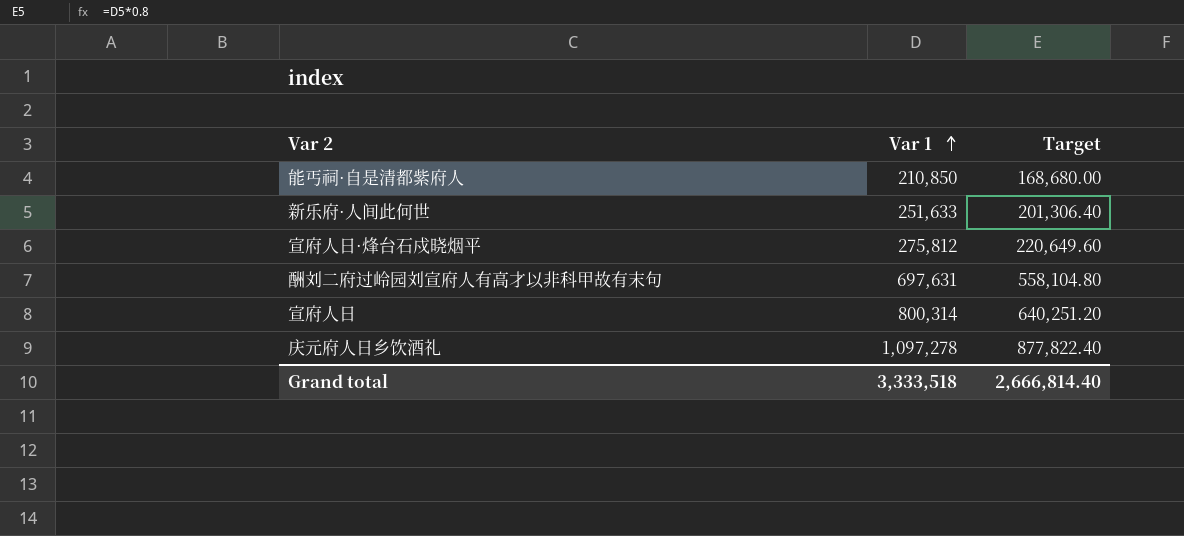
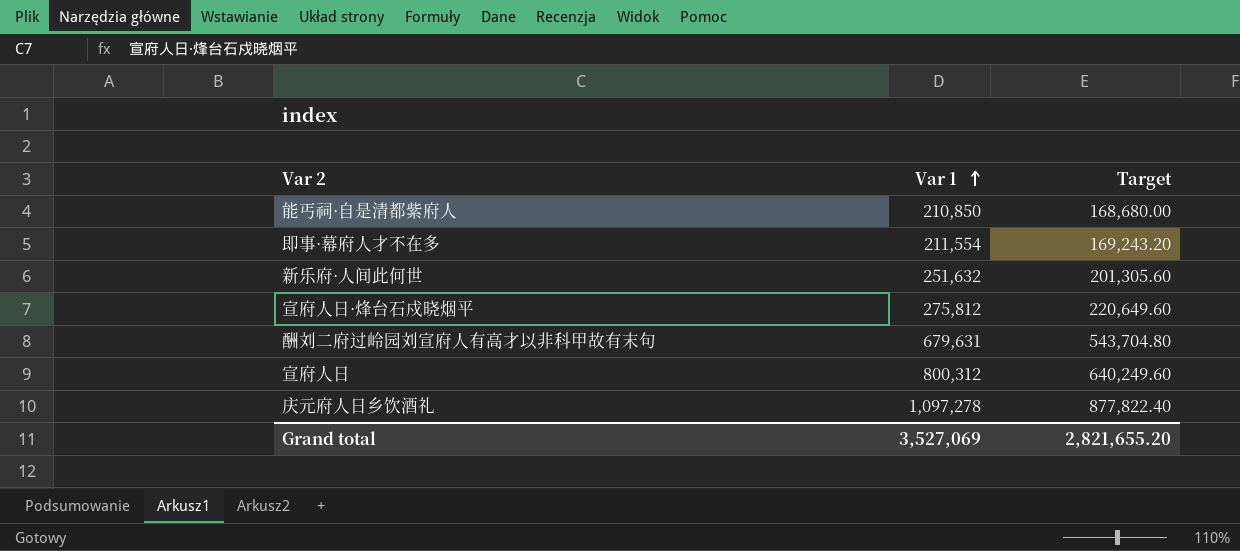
row 即事·幕府人才不在多: none -> 211,554 | 169,243.20
新乐府·人间此何世 | Var 1: 251,633 -> 251,632
新乐府·人间此何世 | Target: 201,306.40 -> 201,305.60
酬刘二府过岭园刘宣府人有高才以非科甲故有末句 | Var 1: 697,631 -> 679,631
酬刘二府过岭园刘宣府人有高才以非科甲故有末句 | Target: 558,104.80 -> 543,704.80
宣府人日 | Var 1: 800,314 -> 800,312
宣府人日 | Target: 640,251.20 -> 640,249.60
Grand total | Var 1: 3,333,518 -> 3,527,069
Grand total | Target: 2,666,814.40 -> 2,821,655.20

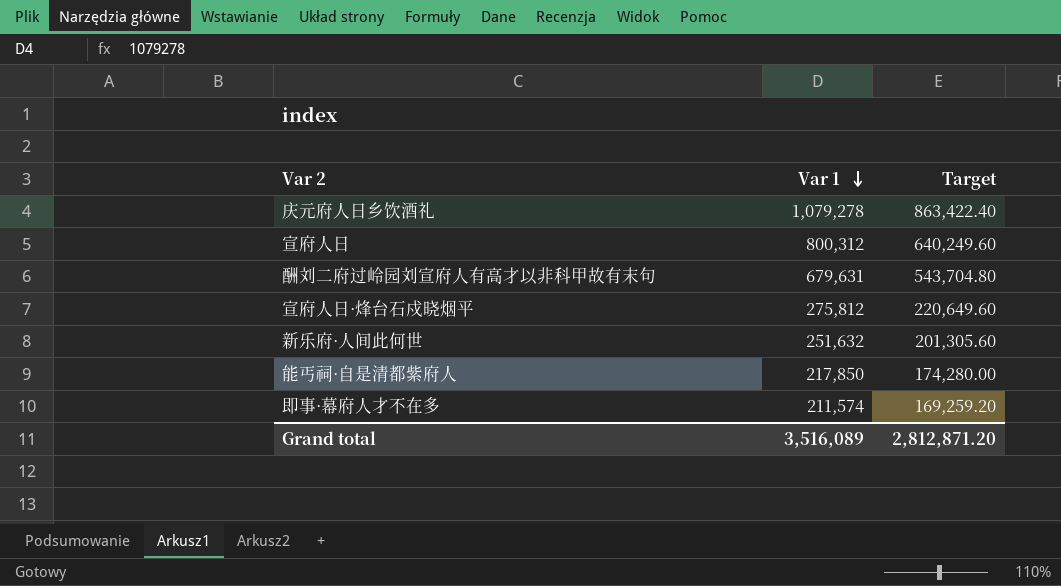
row order: Var 1 ascending -> Var 1 descending
庆元府人日乡饮酒礼 | Var 1: 1,097,278 -> 1,079,278
庆元府人日乡饮酒礼 | Target: 877,822.40 -> 863,422.40
能丐祠·自是清都紫府人 | Var 1: 210,850 -> 217,850
能丐祠·自是清都紫府人 | Target: 168,680.00 -> 174,280.00
即事·幕府人才不在多 | Var 1: 211,554 -> 211,574
即事·幕府人才不在多 | Target: 169,243.20 -> 169,259.20
Grand total | Var 1: 3,527,069 -> 3,516,089
Grand total | Target: 2,821,655.20 -> 2,812,871.20

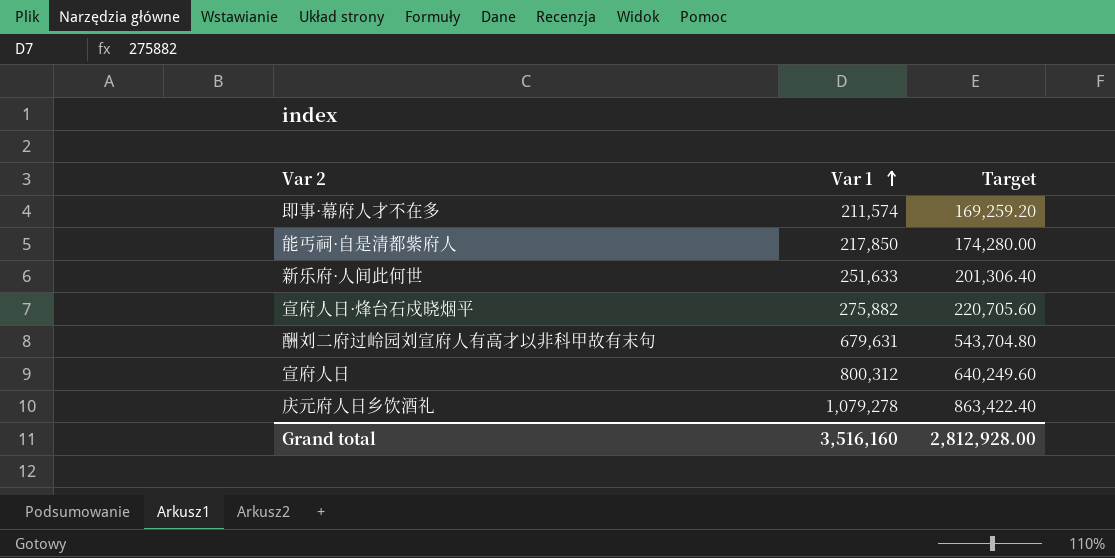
row order: Var 1 descending -> Var 1 ascending
新乐府·人间此何世 | Var 1: 251,632 -> 251,633
新乐府·人间此何世 | Target: 201,305.60 -> 201,306.40
宣府人日·烽台石戍晓烟平 | Var 1: 275,812 -> 275,882
宣府人日·烽台石戍晓烟平 | Target: 220,649.60 -> 220,705.60
Grand total | Var 1: 3,516,089 -> 3,516,160
Grand total | Target: 2,812,871.20 -> 2,812,928.00

